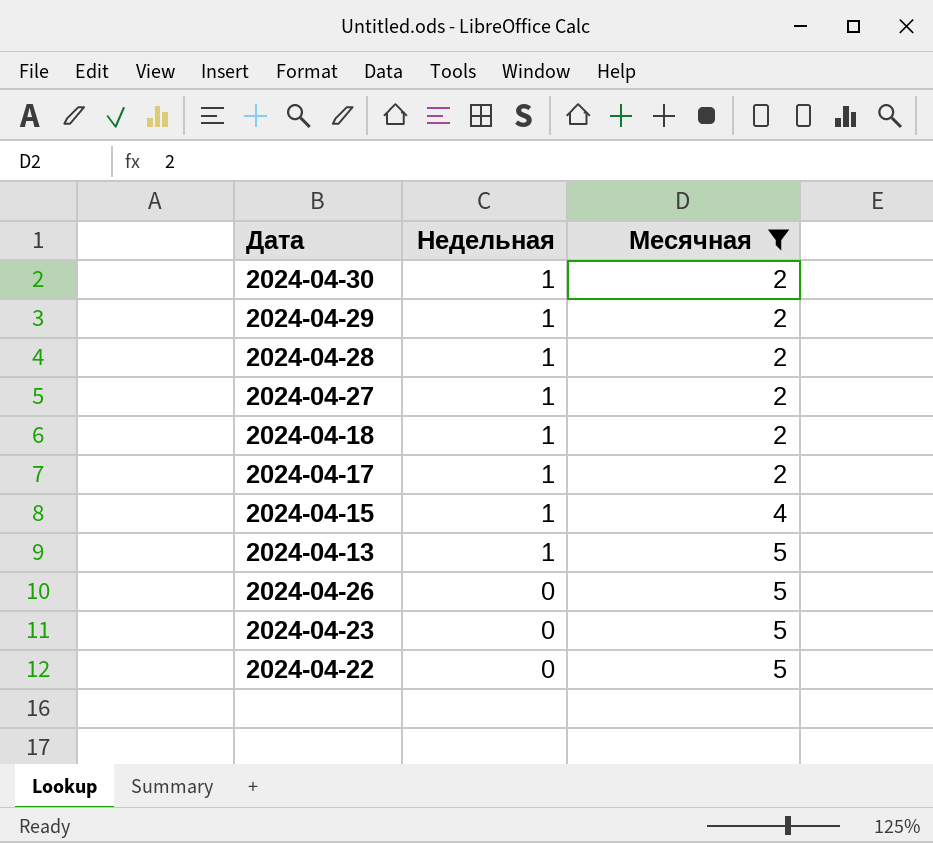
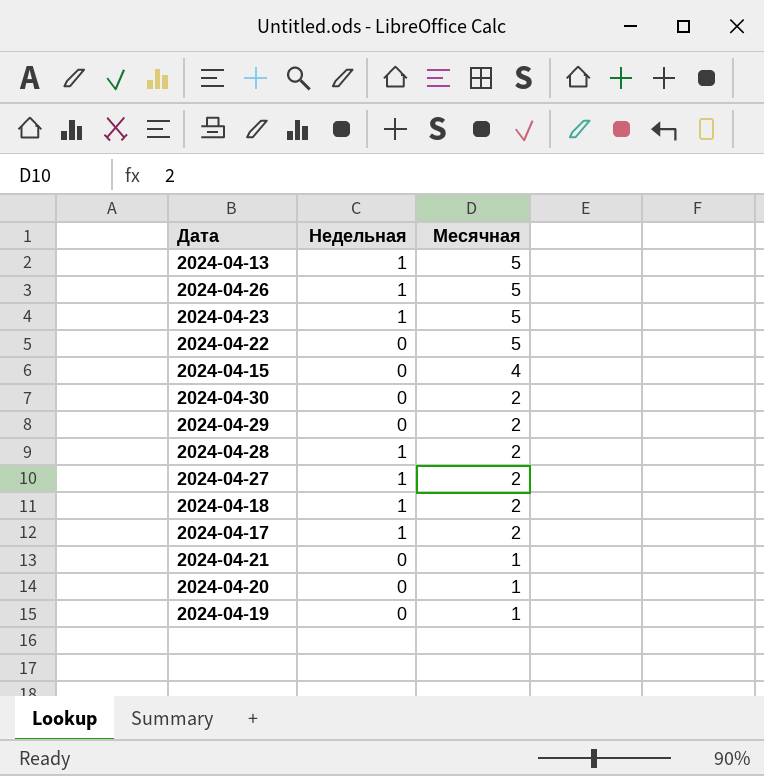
filter: Месячная != 1 -> none
row order: Недельная descending -> Месячная descending
2024-04-26 | Недельная: 0 -> 1
2024-04-23 | Недельная: 0 -> 1
2024-04-15 | Недельная: 1 -> 0
2024-04-30 | Недельная: 1 -> 0
2024-04-29 | Недельная: 1 -> 0

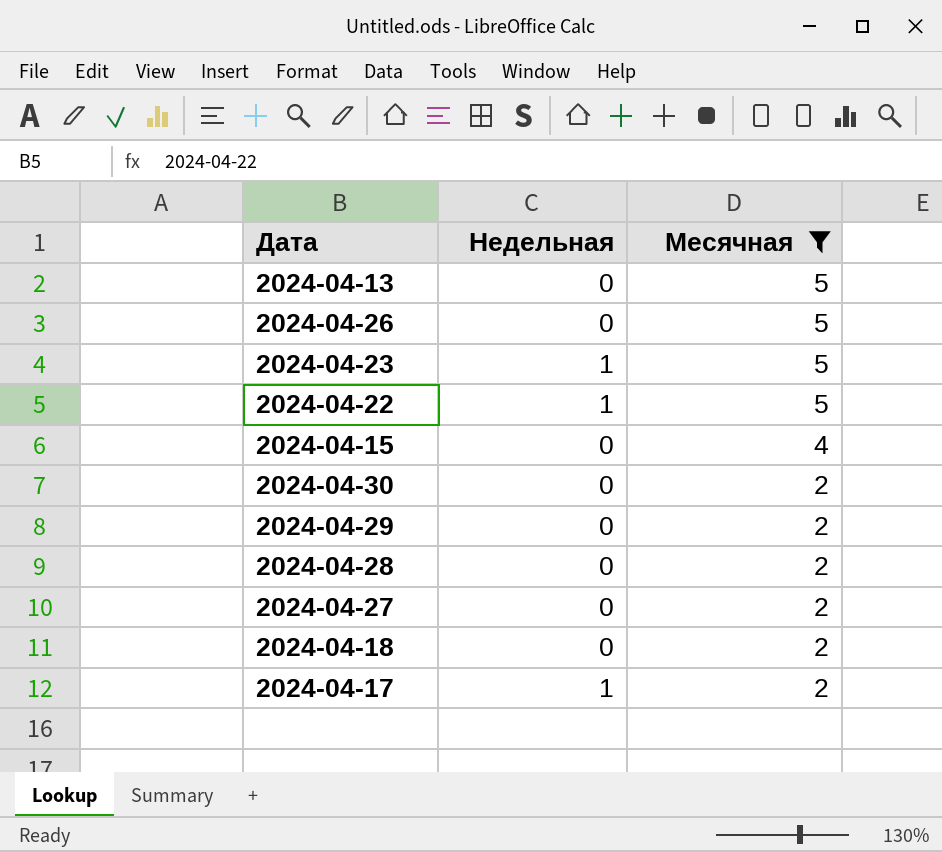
filter: none -> Месячная != 1
2024-04-13 | Недельная: 1 -> 0
2024-04-26 | Недельная: 1 -> 0
2024-04-22 | Недельная: 0 -> 1
2024-04-28 | Недельная: 1 -> 0
2024-04-27 | Недельная: 1 -> 0
2024-04-18 | Недельная: 1 -> 0

